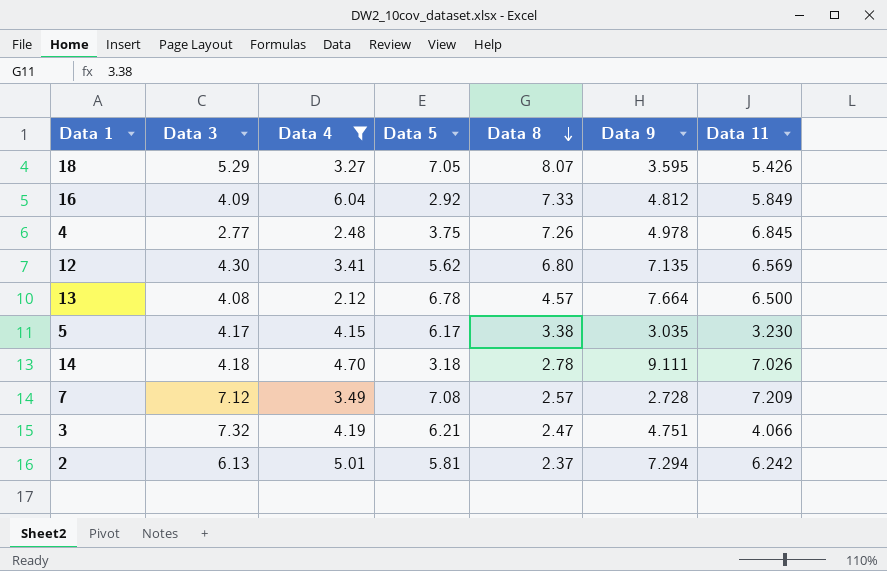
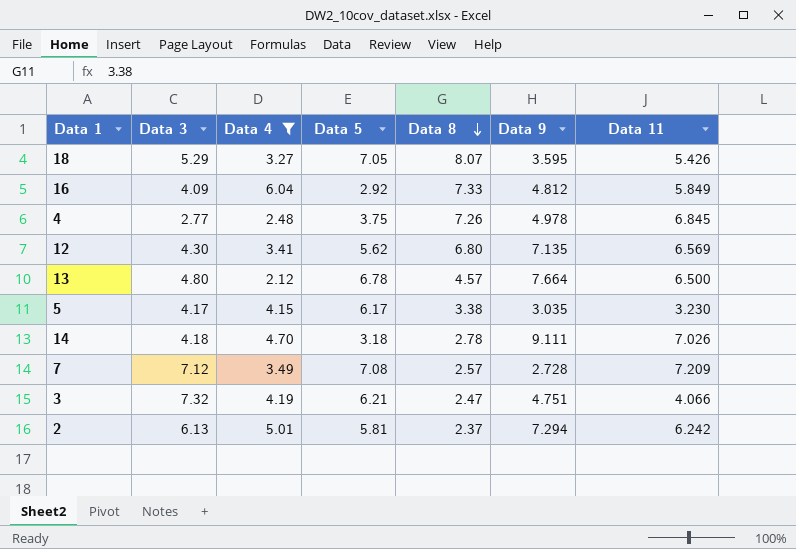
13 | Data 3: 4.08 -> 4.80

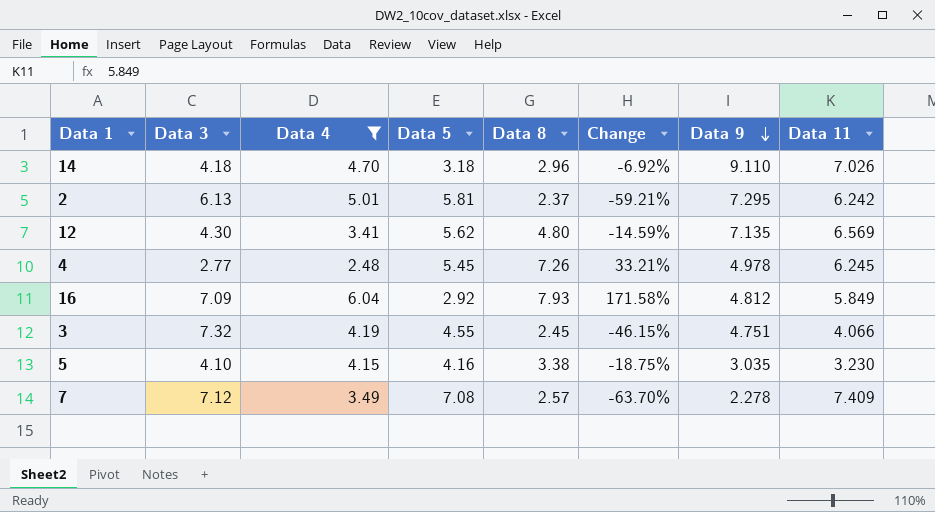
row order: Data 8 descending -> Data 9 descending
column Change | formula: none -> ([Data 8] - [Data 5]) / [Data 5]
row 18: 5.29 | 3.27 | 7.05 | 8.07 | 3.595 | 5.426 -> none
row 13: 4.80 | 2.12 | 6.78 | 4.57 | 7.664 | 6.500 -> none
14 | Data 8: 2.78 -> 2.96
14 | Data 9: 9.111 -> 9.110
2 | Data 9: 7.294 -> 7.295
12 | Data 8: 6.80 -> 4.80
4 | Data 5: 3.75 -> 5.45
4 | Data 11: 6.845 -> 6.245
16 | Data 3: 4.09 -> 7.09
16 | Data 8: 7.33 -> 7.93
3 | Data 5: 6.21 -> 4.55
3 | Data 8: 2.47 -> 2.45
5 | Data 3: 4.17 -> 4.10
5 | Data 5: 6.17 -> 4.16
7 | Data 9: 2.728 -> 2.278
7 | Data 11: 7.209 -> 7.409

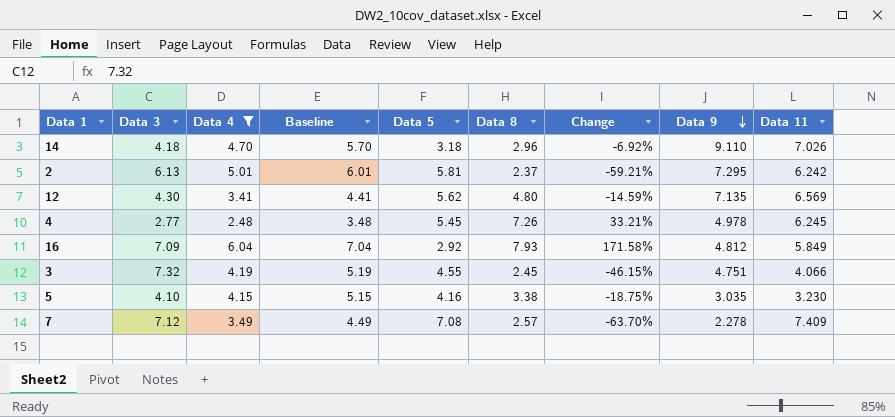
column Baseline | formula: none -> [Data 4] + 1

